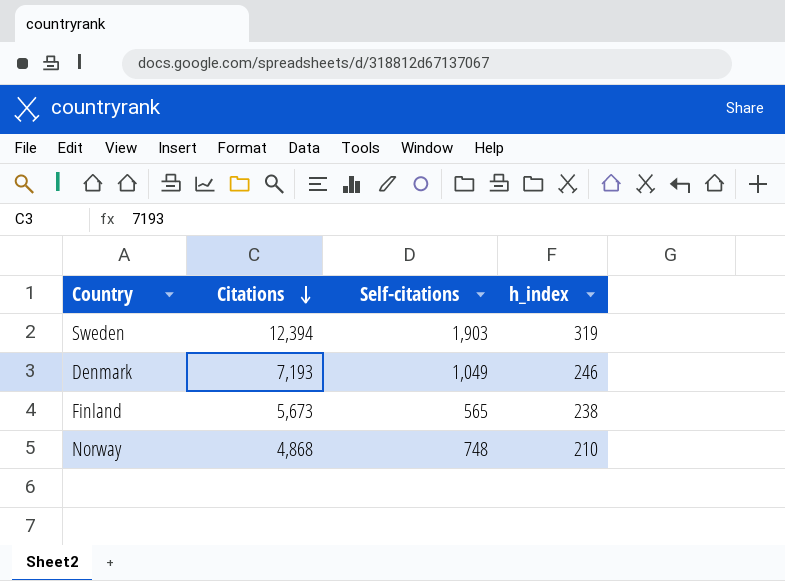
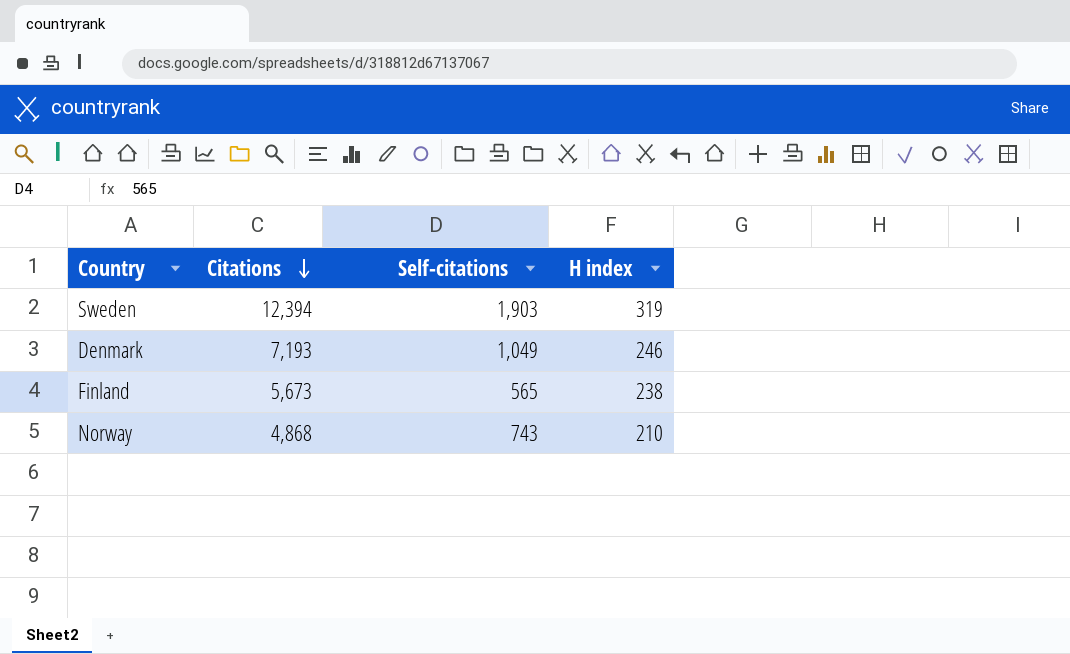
column name: h_index -> H index
Norway | Self-citations: 748 -> 743

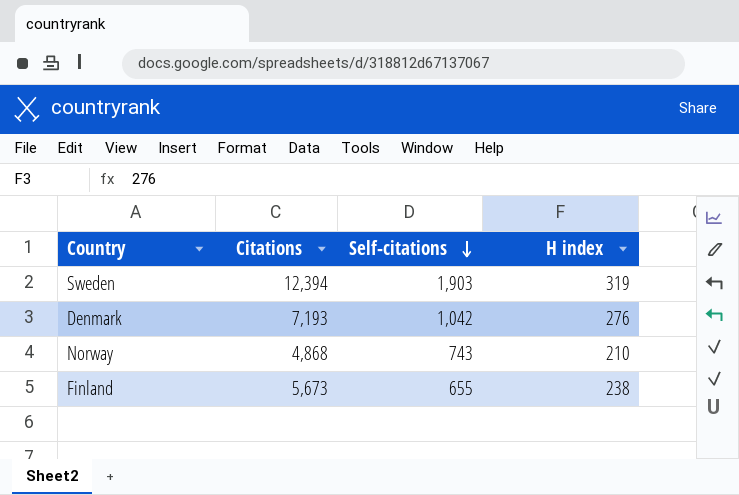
row order: Citations descending -> Self-citations descending
Denmark | Self-citations: 1,049 -> 1,042
Denmark | H index: 246 -> 276
Finland | Self-citations: 565 -> 655

